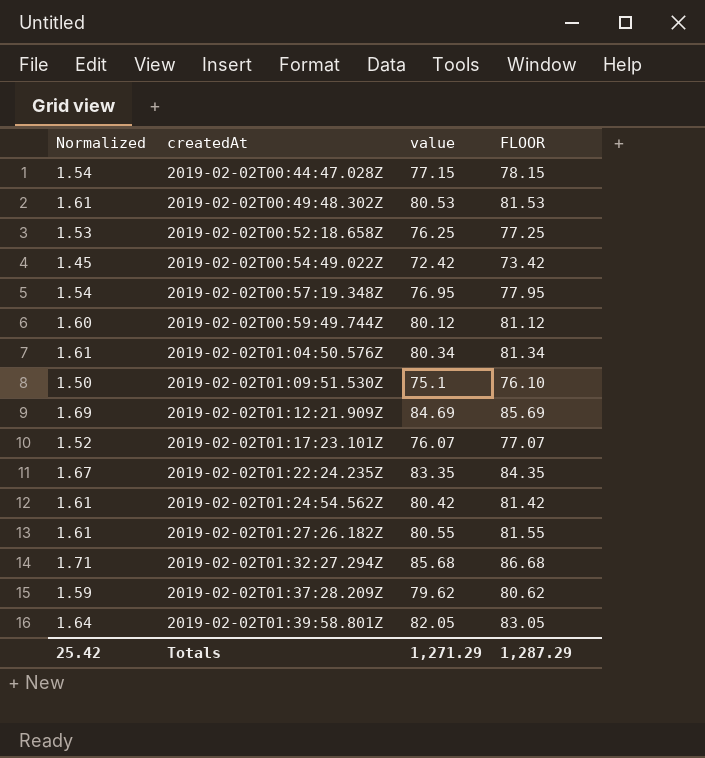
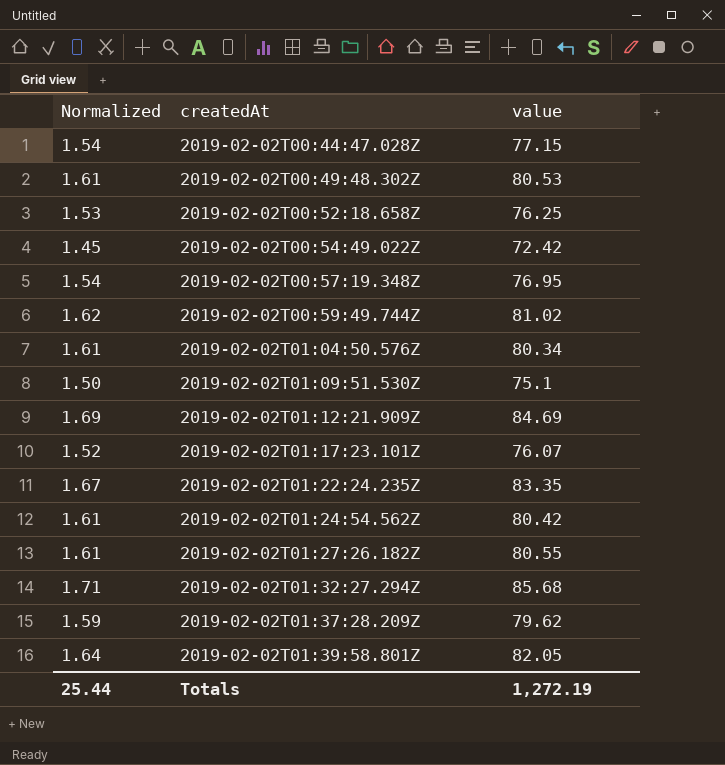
column FLOOR | formula: [value] + 1 -> none
2019-02-02T00:59:49.744Z | Normalized: 1.60 -> 1.62
2019-02-02T00:59:49.744Z | value: 80.12 -> 81.02
Totals | Normalized: 25.42 -> 25.44
Totals | value: 1,271.29 -> 1,272.19

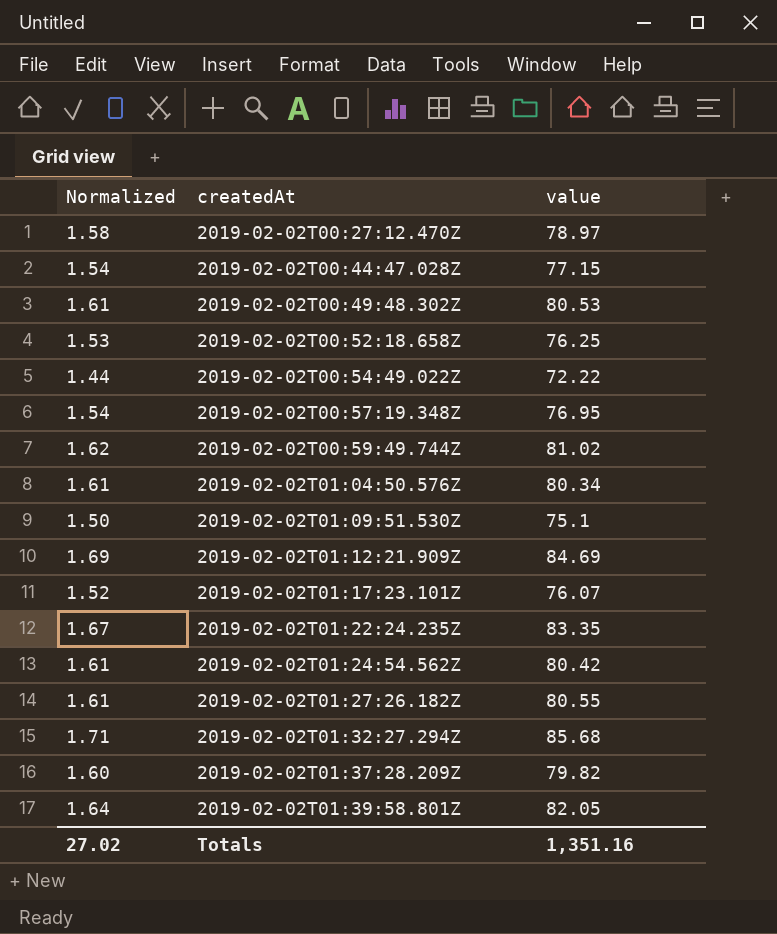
row 2019-02-02T00:27:12.470Z: none -> 1.58 | 78.97
2019-02-02T00:54:49.022Z | Normalized: 1.45 -> 1.44
2019-02-02T00:54:49.022Z | value: 72.42 -> 72.22
2019-02-02T01:37:28.209Z | Normalized: 1.59 -> 1.60
2019-02-02T01:37:28.209Z | value: 79.62 -> 79.82
Totals | Normalized: 25.44 -> 27.02
Totals | value: 1,272.19 -> 1,351.16

